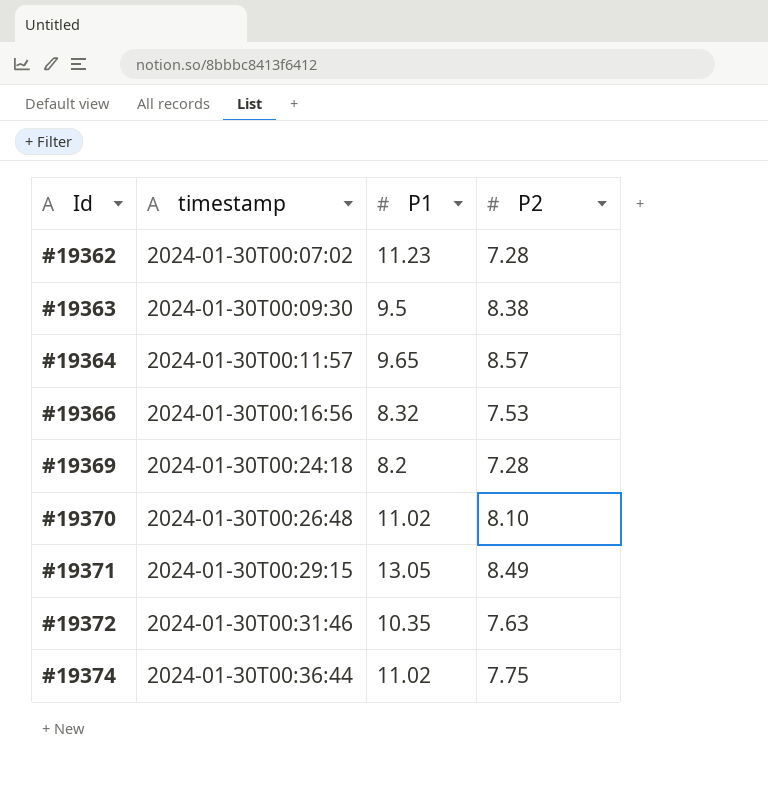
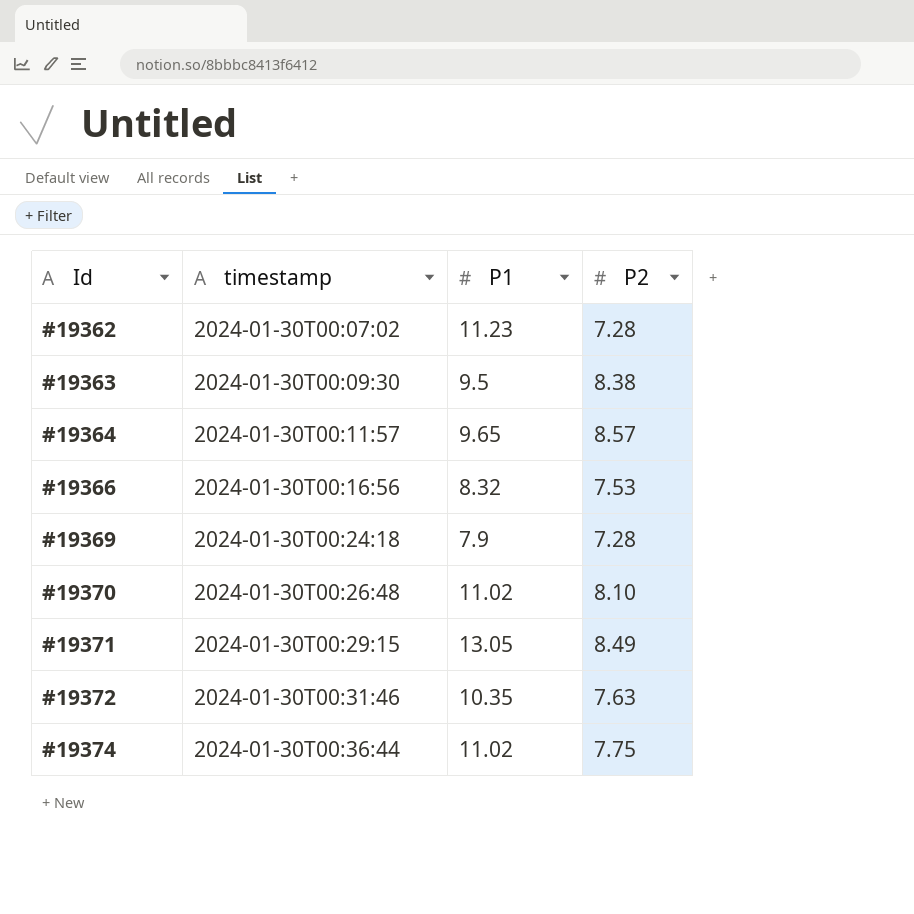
#19369 | P1: 8.2 -> 7.9

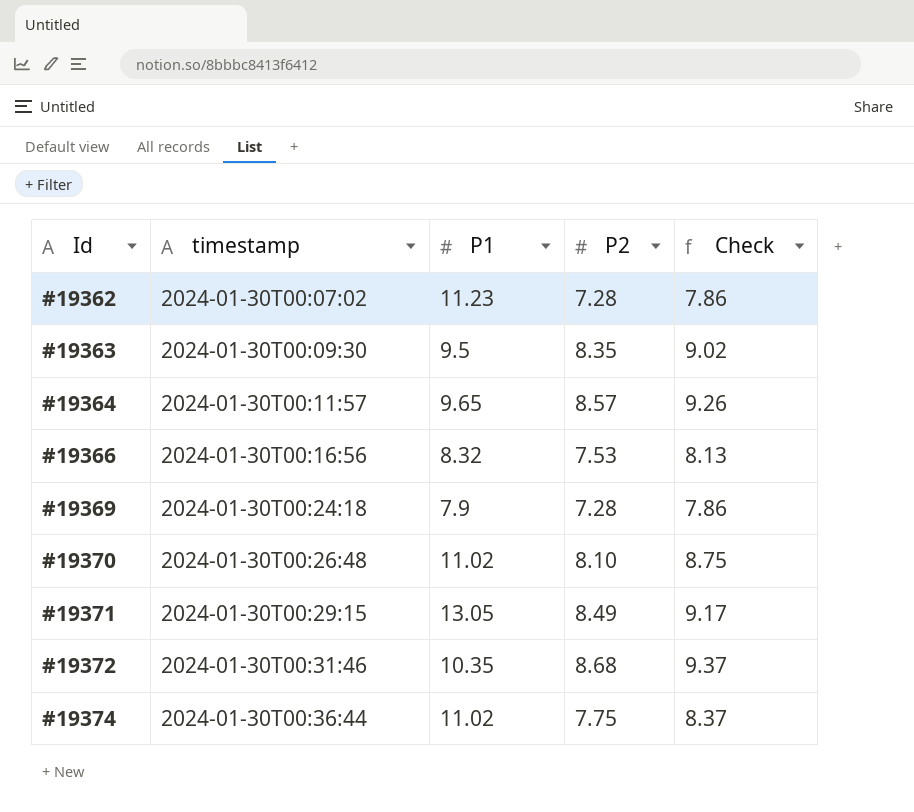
column Check | formula: none -> [P2] * 1.08
#19363 | P2: 8.38 -> 8.35
#19372 | P2: 7.63 -> 8.68

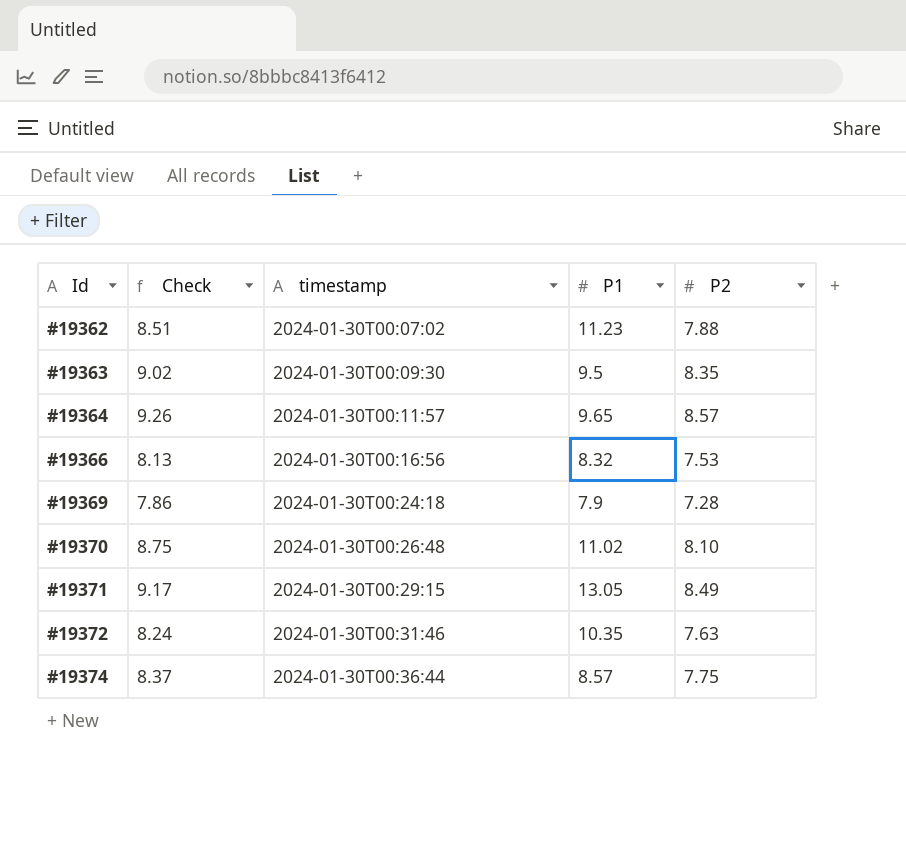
column Check | position: 5 -> 2
#19362 | Check: 7.86 -> 8.51
#19362 | P2: 7.28 -> 7.88
#19372 | Check: 9.37 -> 8.24
#19372 | P2: 8.68 -> 7.63
#19374 | P1: 11.02 -> 8.57

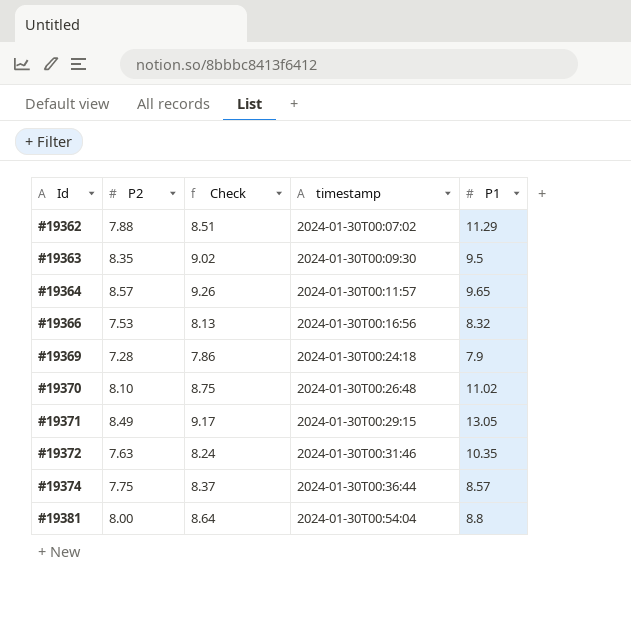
column P2 | position: 5 -> 2
#19362 | P1: 11.23 -> 11.29
row #19381: none -> 8.00 | 8.64 | 2024-01-30T00:54:04 | 8.8

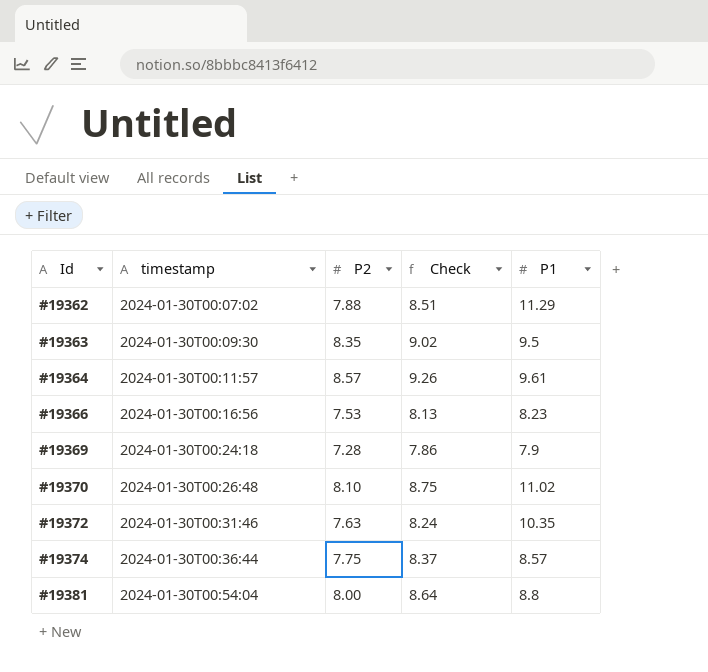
column timestamp | position: 4 -> 2
row #19371: 8.49 | 9.17 | 2024-01-30T00:29:15 | 13.05 -> none
#19364 | P1: 9.65 -> 9.61
#19366 | P1: 8.32 -> 8.23

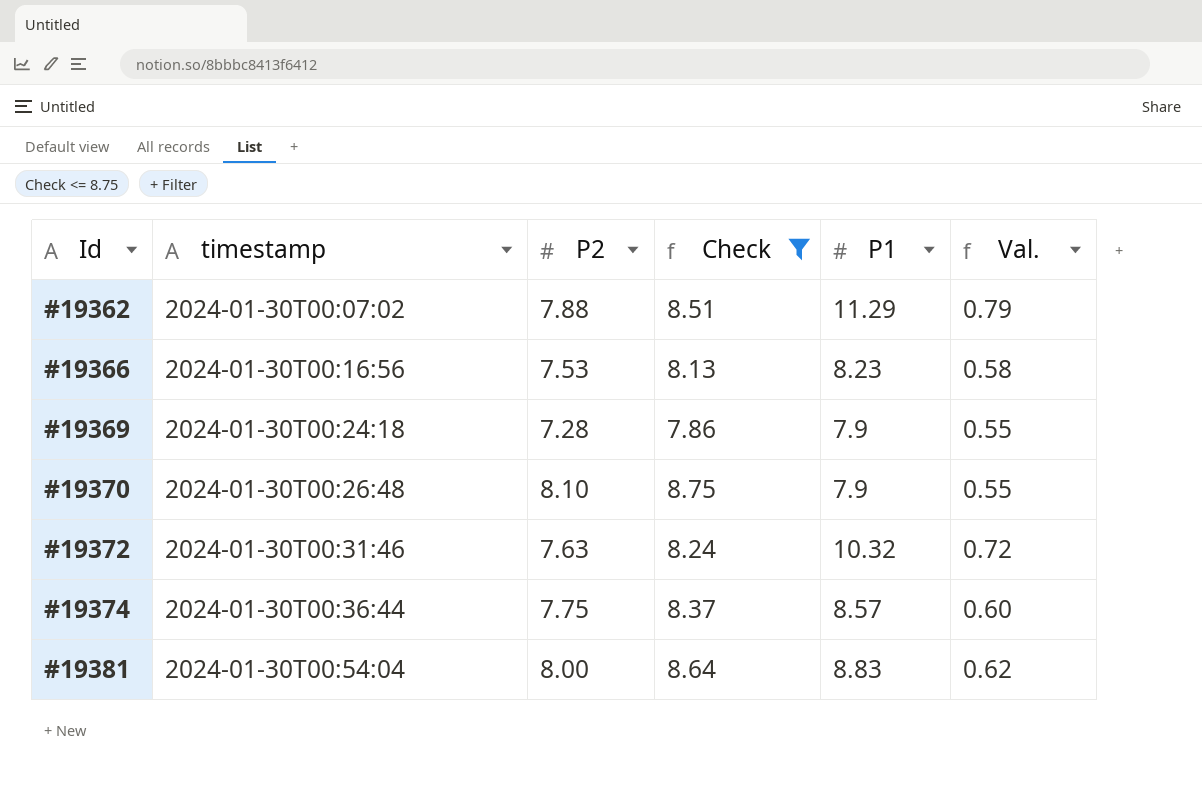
filter: none -> Check <= 8.75
column Val. | formula: none -> [P1] * 0.07
#19370 | P1: 11.02 -> 7.9
#19372 | P1: 10.35 -> 10.32
#19381 | P1: 8.8 -> 8.83

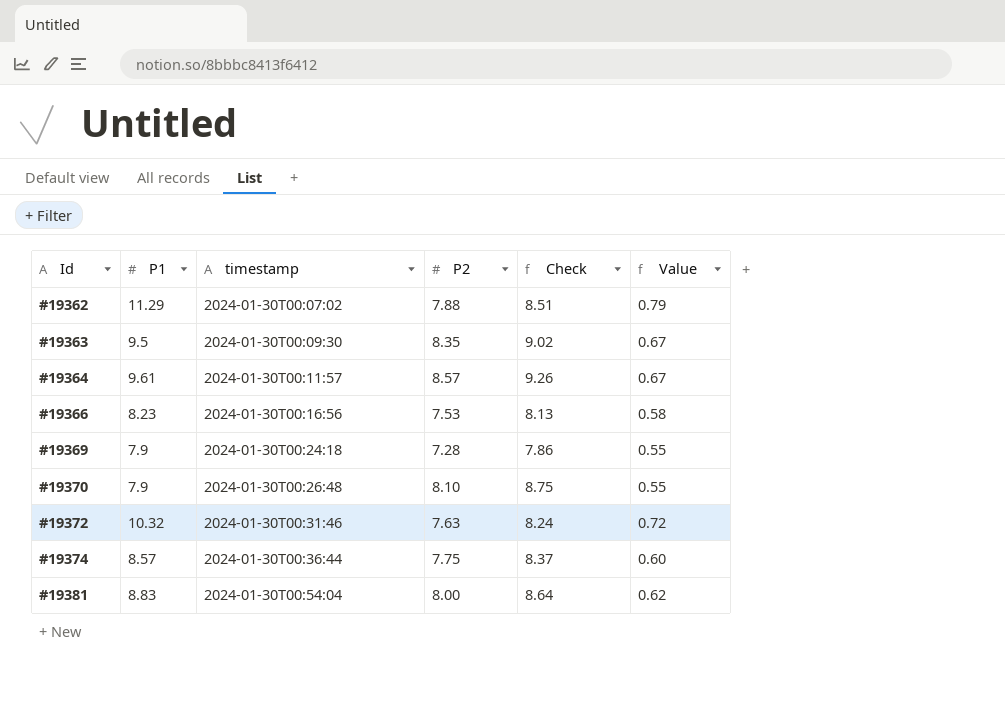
filter: Check <= 8.75 -> none
column P1 | position: 5 -> 2
column name: Val. -> Value

